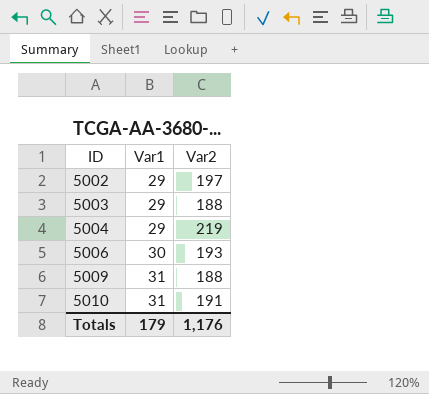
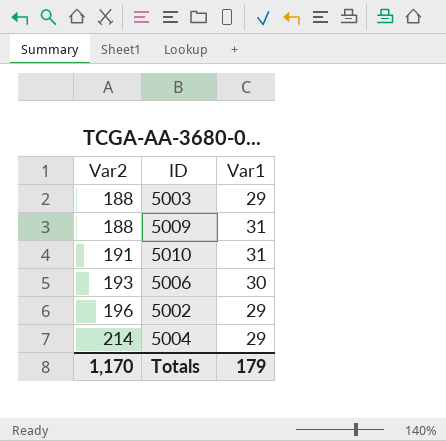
row order: ID ascending -> Var2 ascending
column Var2 | position: 3 -> 1
5002 | Var2: 197 -> 196
5004 | Var2: 219 -> 214
Totals | Var2: 1,176 -> 1,170

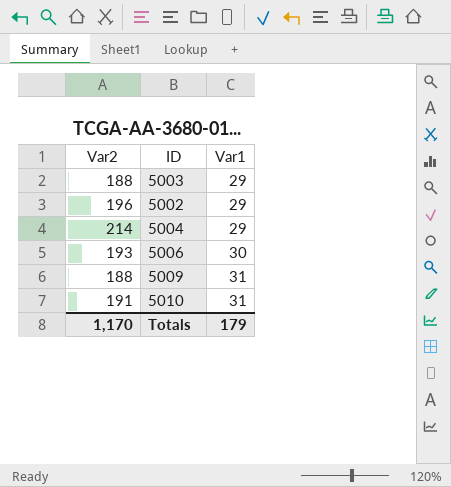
row order: Var2 ascending -> Var1 ascending

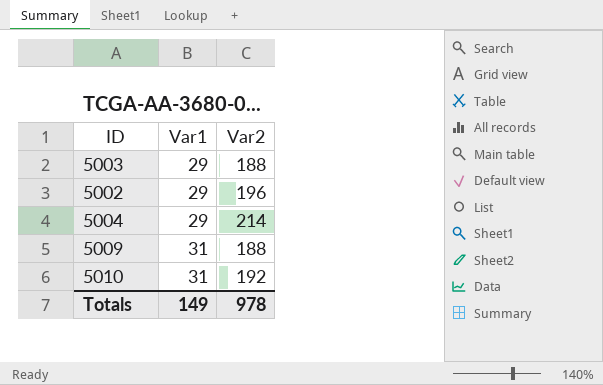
column Var2 | position: 1 -> 3
row 5006: 193 | 30 -> none
5010 | Var2: 191 -> 192
Totals | Var1: 179 -> 149
Totals | Var2: 1,170 -> 978

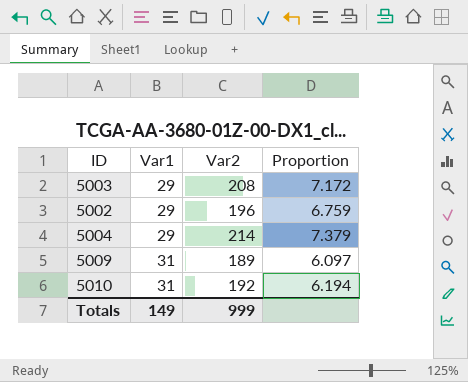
column Proportion | formula: none -> [Var2] / [Var1]
5003 | Var2: 188 -> 208
5009 | Var2: 188 -> 189
Totals | Var2: 978 -> 999

